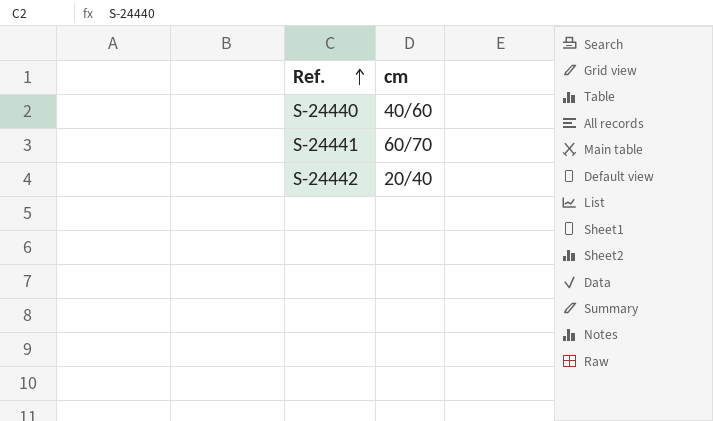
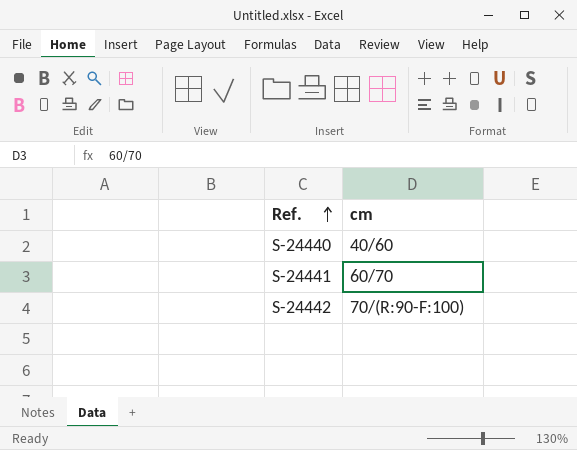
S-24442 | cm: 20/40 -> 70/(R:90-F:100)

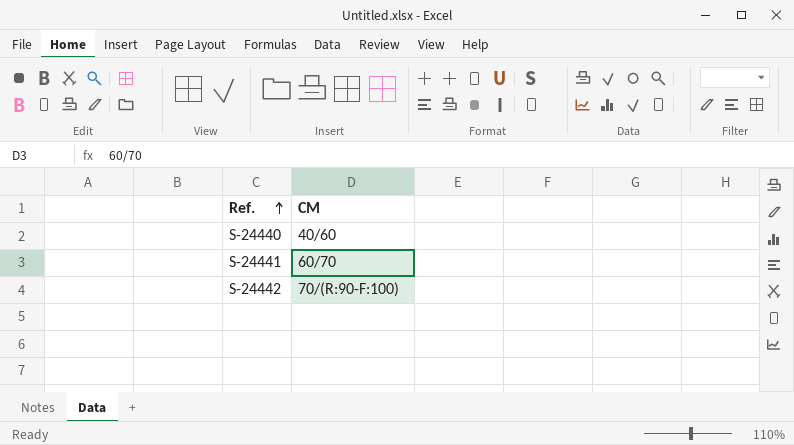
column name: cm -> CM

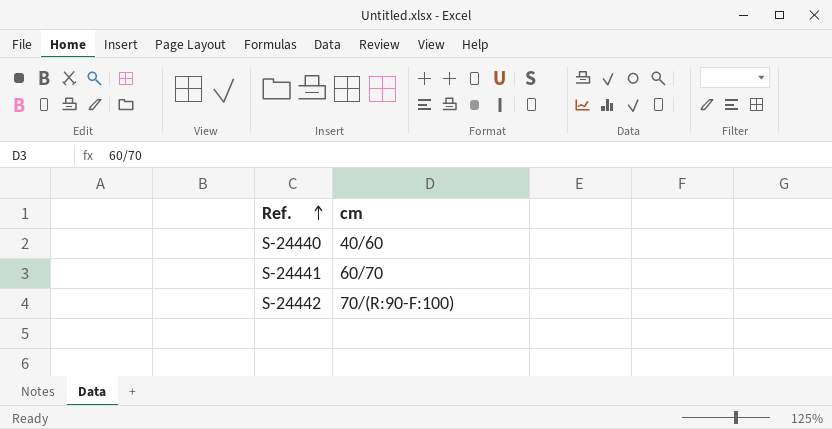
column name: CM -> cm

